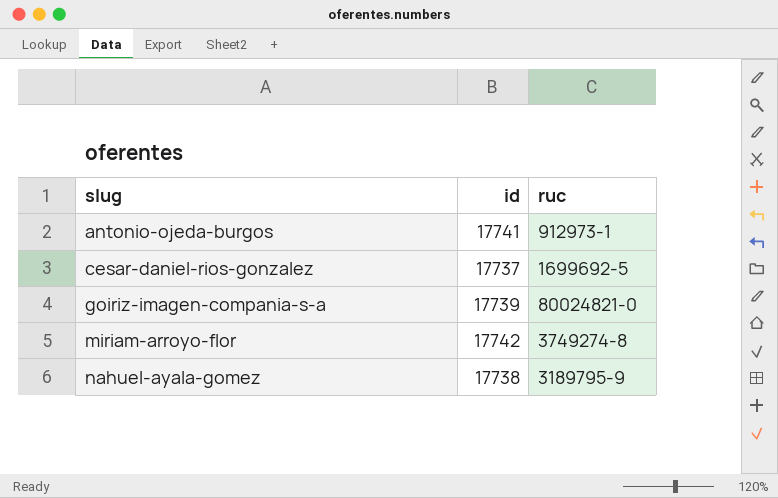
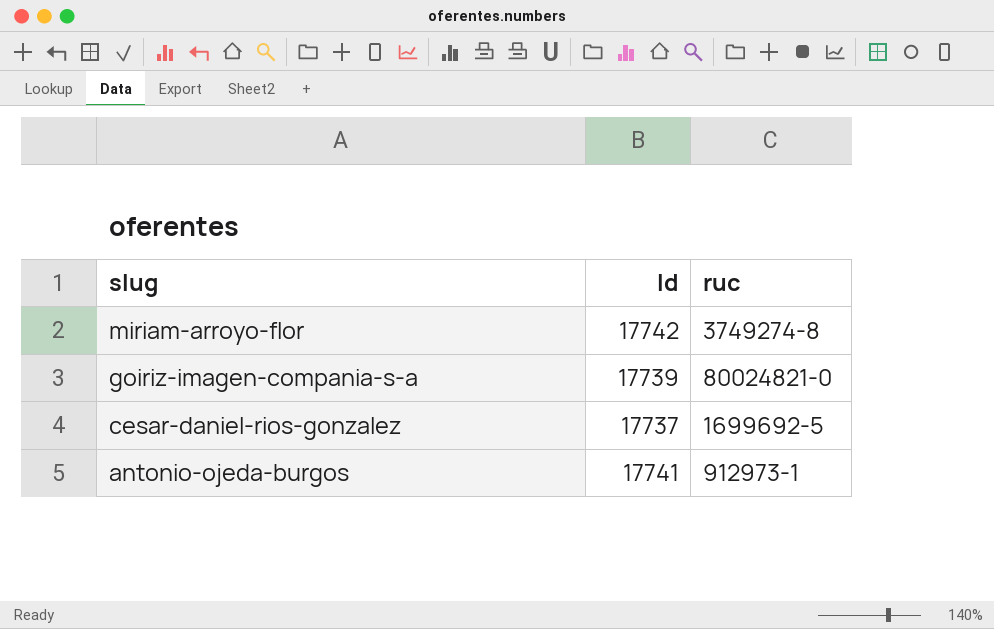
row order: slug ascending -> slug descending
column name: id -> Id
row nahuel-ayala-gomez: 17738 | 3189795-9 -> none

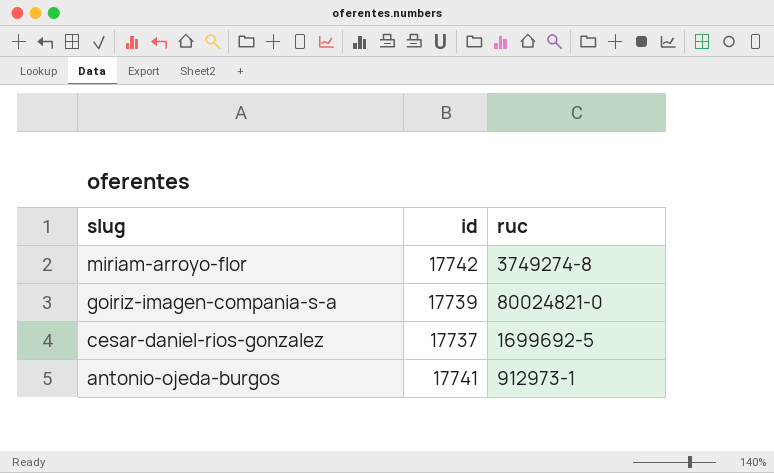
column name: Id -> id

